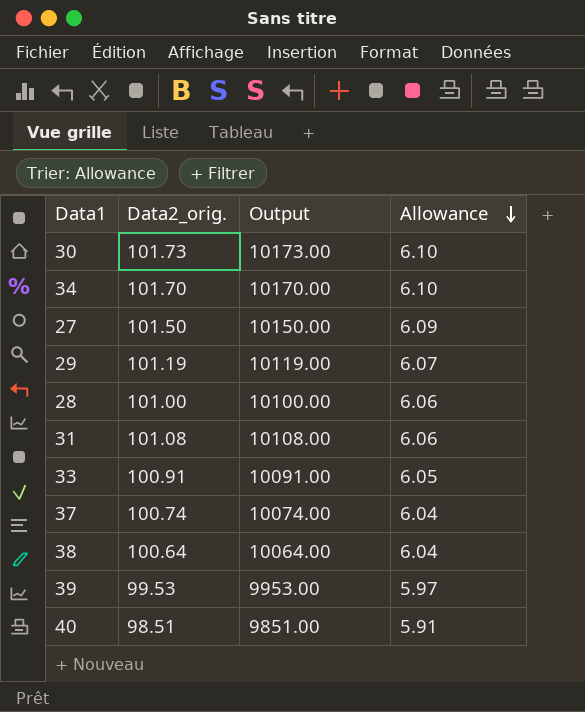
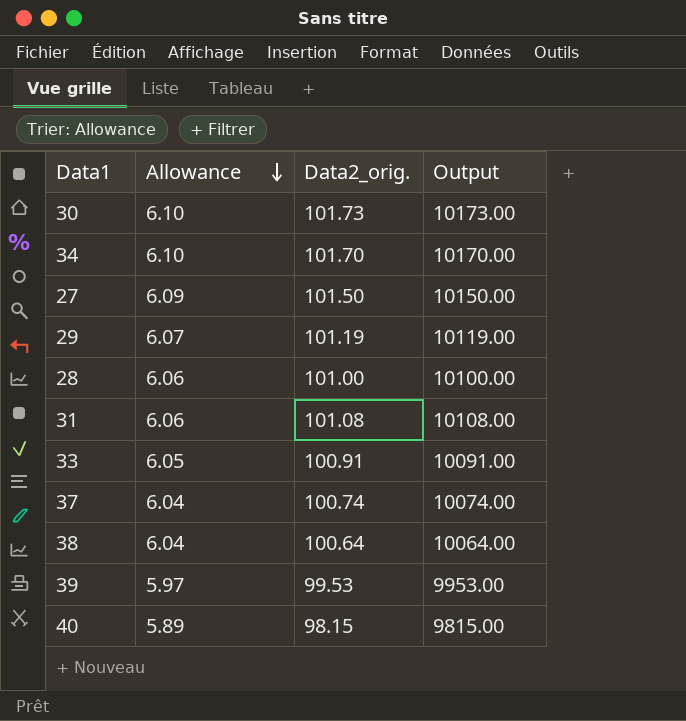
column Allowance | position: 4 -> 2
40 | Allowance: 5.91 -> 5.89
40 | Data2_orig.: 98.51 -> 98.15
40 | Output: 9851.00 -> 9815.00

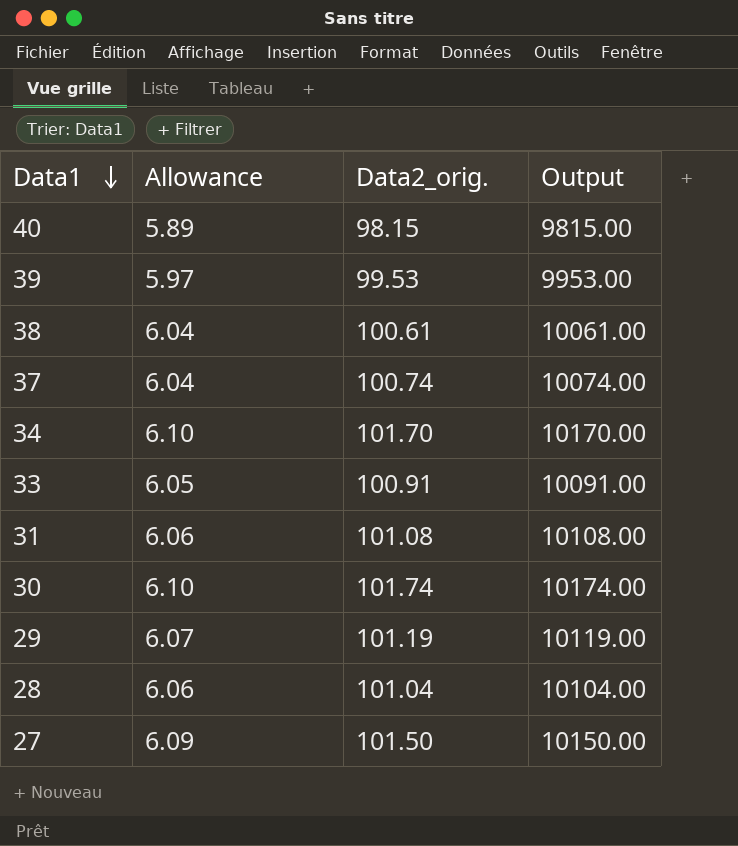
row order: Allowance descending -> Data1 descending
38 | Data2_orig.: 100.64 -> 100.61
38 | Output: 10064.00 -> 10061.00
30 | Data2_orig.: 101.73 -> 101.74
30 | Output: 10173.00 -> 10174.00
28 | Data2_orig.: 101.00 -> 101.04
28 | Output: 10100.00 -> 10104.00

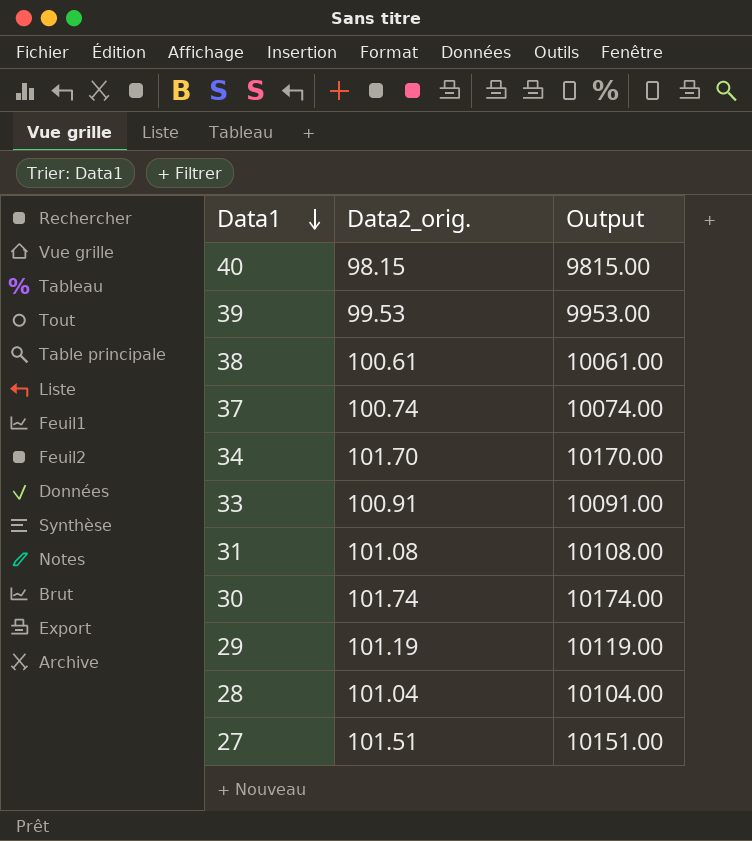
column Allowance | formula: [Data2_orig.] * 0.06 -> none
27 | Data2_orig.: 101.50 -> 101.51
27 | Output: 10150.00 -> 10151.00

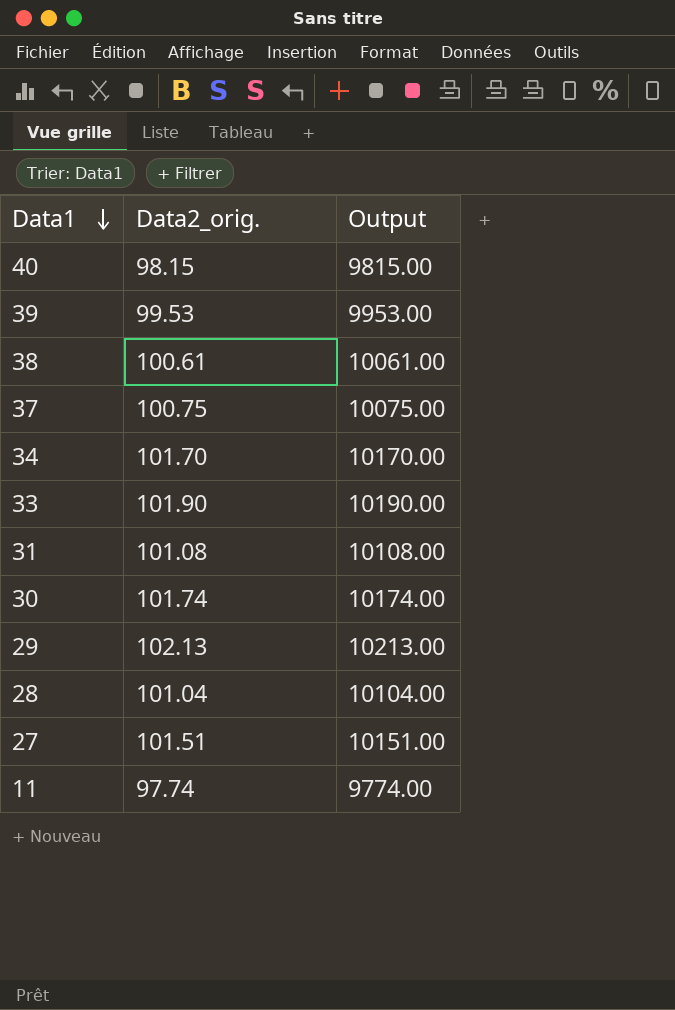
37 | Data2_orig.: 100.74 -> 100.75
37 | Output: 10074.00 -> 10075.00
33 | Data2_orig.: 100.91 -> 101.90
33 | Output: 10091.00 -> 10190.00
29 | Data2_orig.: 101.19 -> 102.13
29 | Output: 10119.00 -> 10213.00
row 11: none -> 97.74 | 9774.00

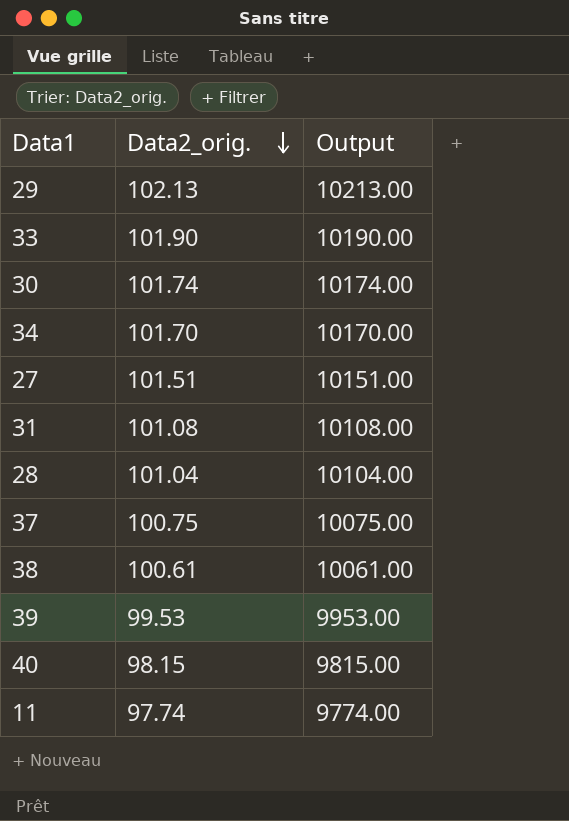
row order: Data1 descending -> Data2_orig. descending

